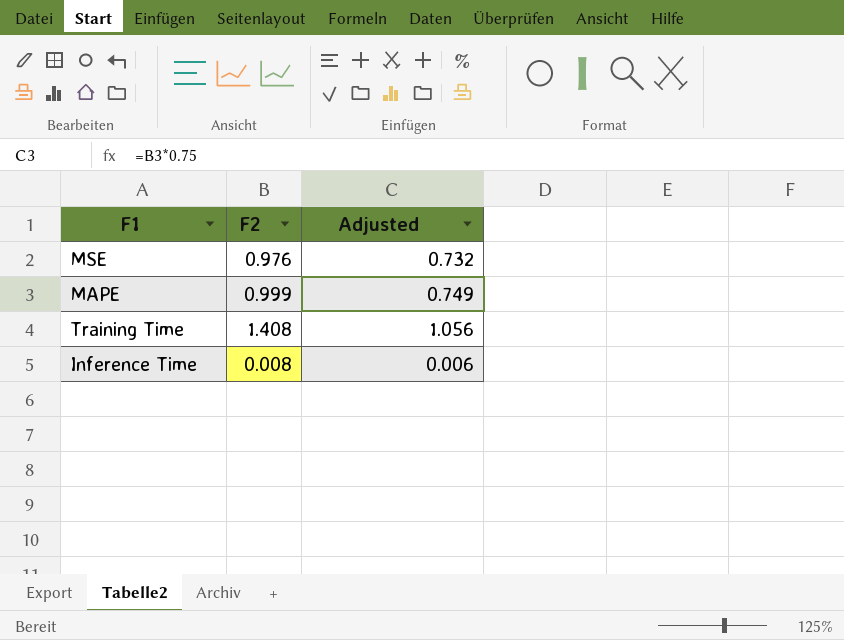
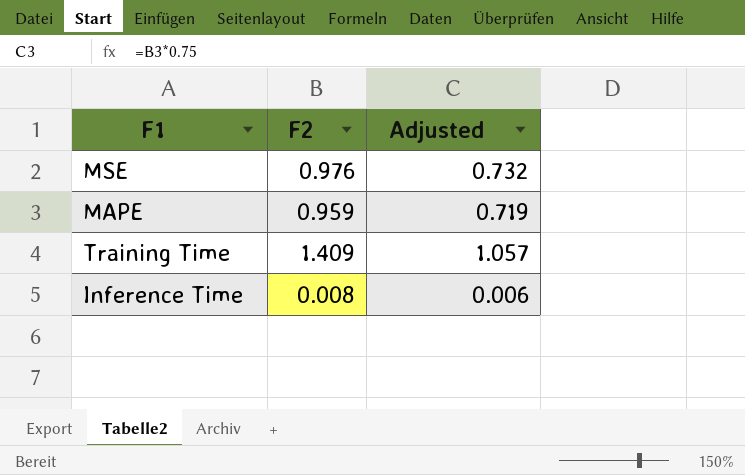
MAPE | F2: 0.999 -> 0.959
MAPE | Adjusted: 0.749 -> 0.719
Training Time | F2: 1.408 -> 1.409
Training Time | Adjusted: 1.056 -> 1.057

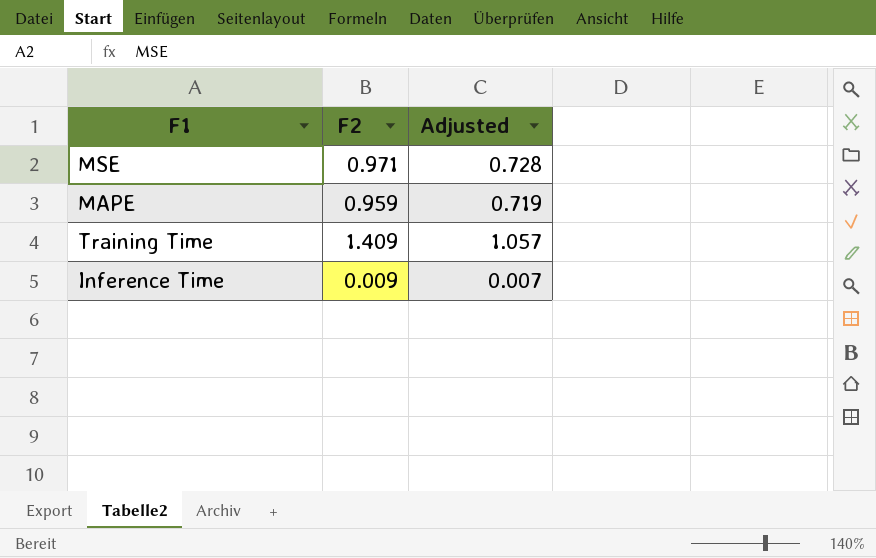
MSE | F2: 0.976 -> 0.971
MSE | Adjusted: 0.732 -> 0.728
Inference Time | F2: 0.008 -> 0.009
Inference Time | Adjusted: 0.006 -> 0.007

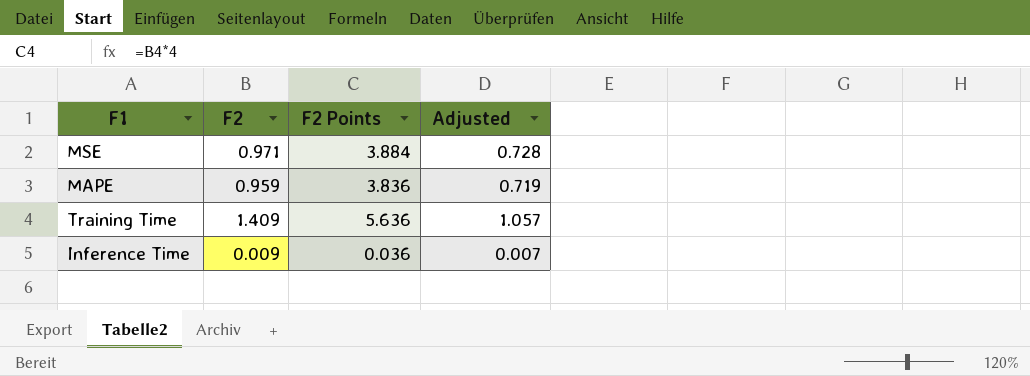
column F2 Points | formula: none -> [F2] * 4

